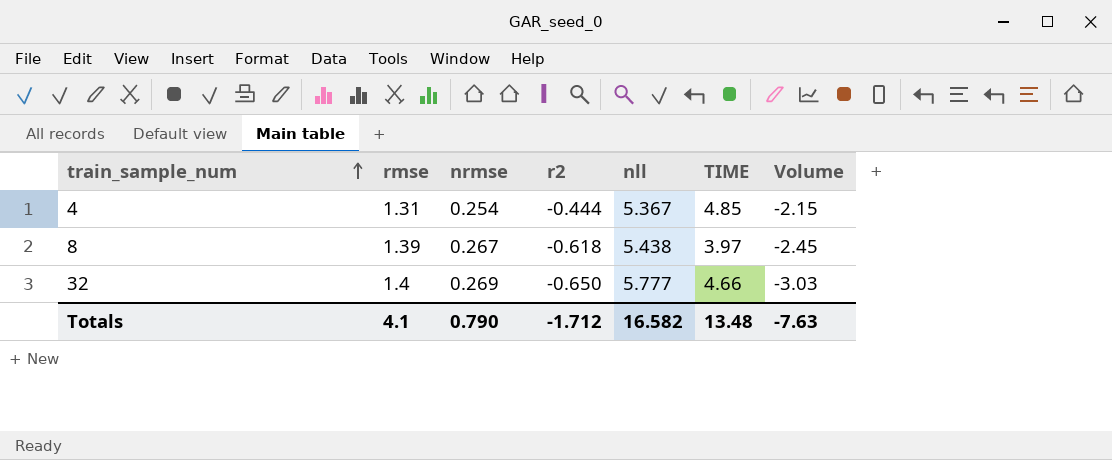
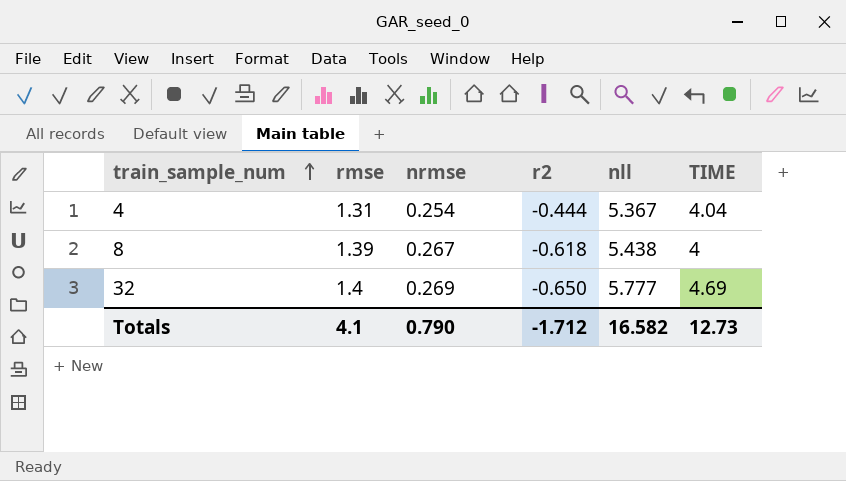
column Volume | formula: [r2] * [TIME] -> none
4 | TIME: 4.85 -> 4.04
8 | TIME: 3.97 -> 4
32 | TIME: 4.66 -> 4.69
Totals | TIME: 13.48 -> 12.73

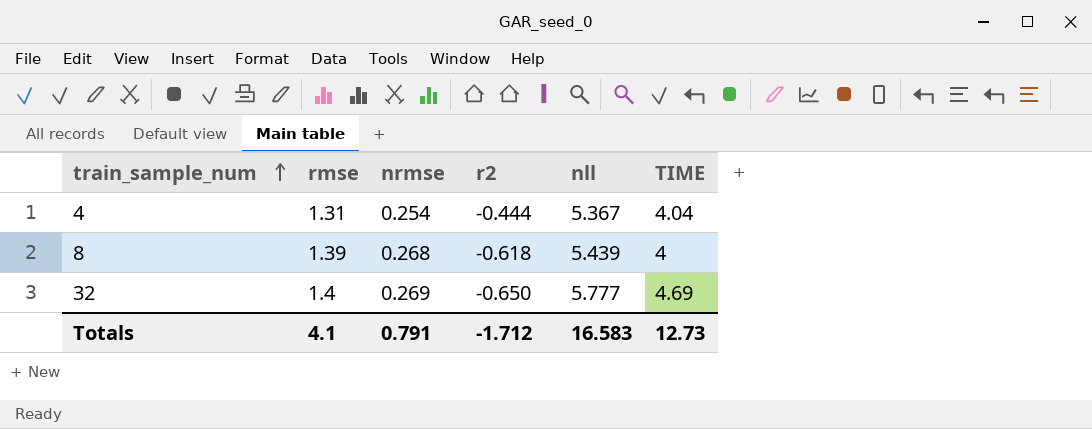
8 | nrmse: 0.267 -> 0.268
8 | nll: 5.438 -> 5.439
Totals | nrmse: 0.790 -> 0.791
Totals | nll: 16.582 -> 16.583

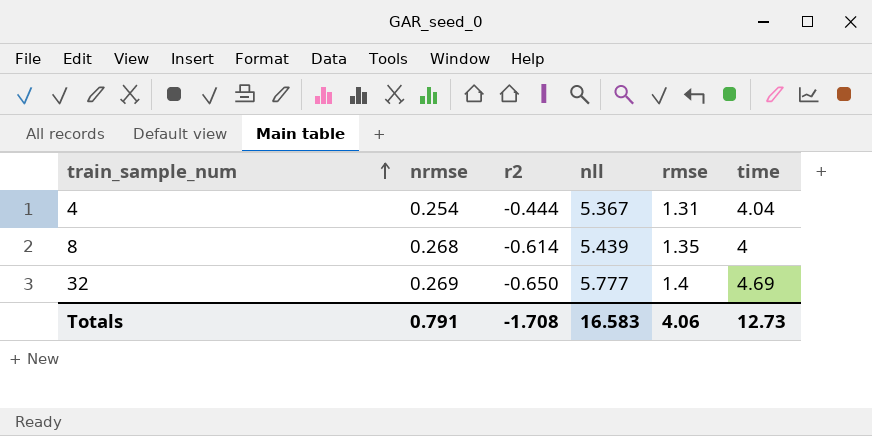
column rmse | position: 2 -> 5
column name: TIME -> time
8 | r2: -0.618 -> -0.614
8 | rmse: 1.39 -> 1.35
Totals | r2: -1.712 -> -1.708
Totals | rmse: 4.1 -> 4.06

